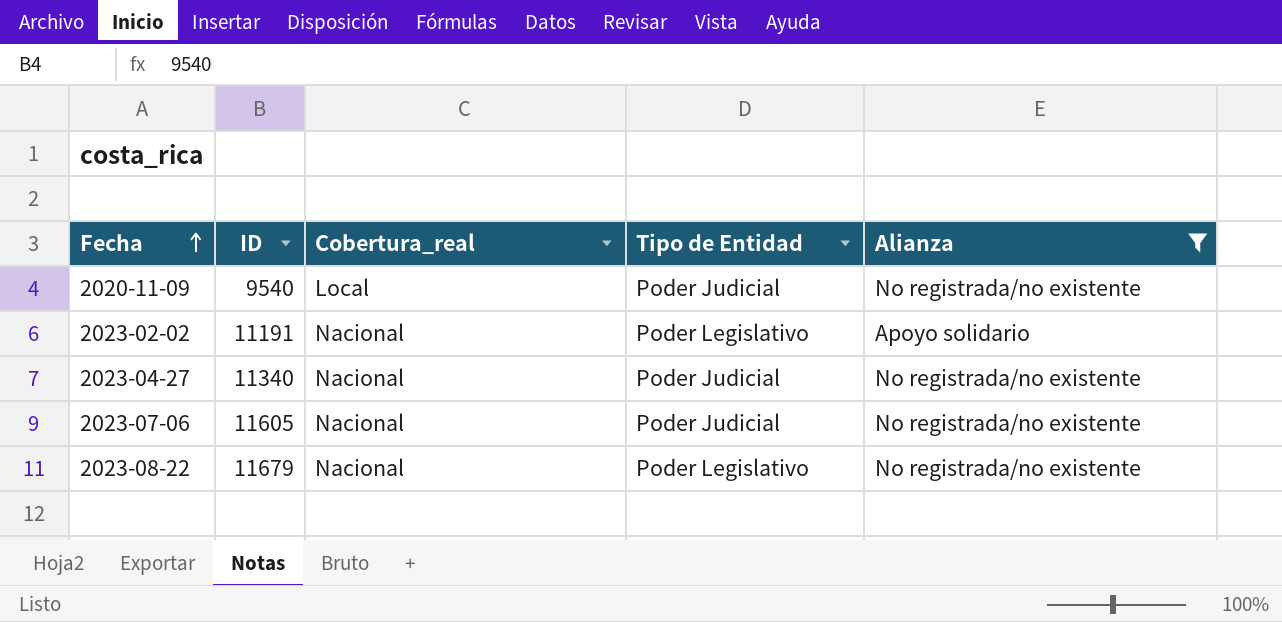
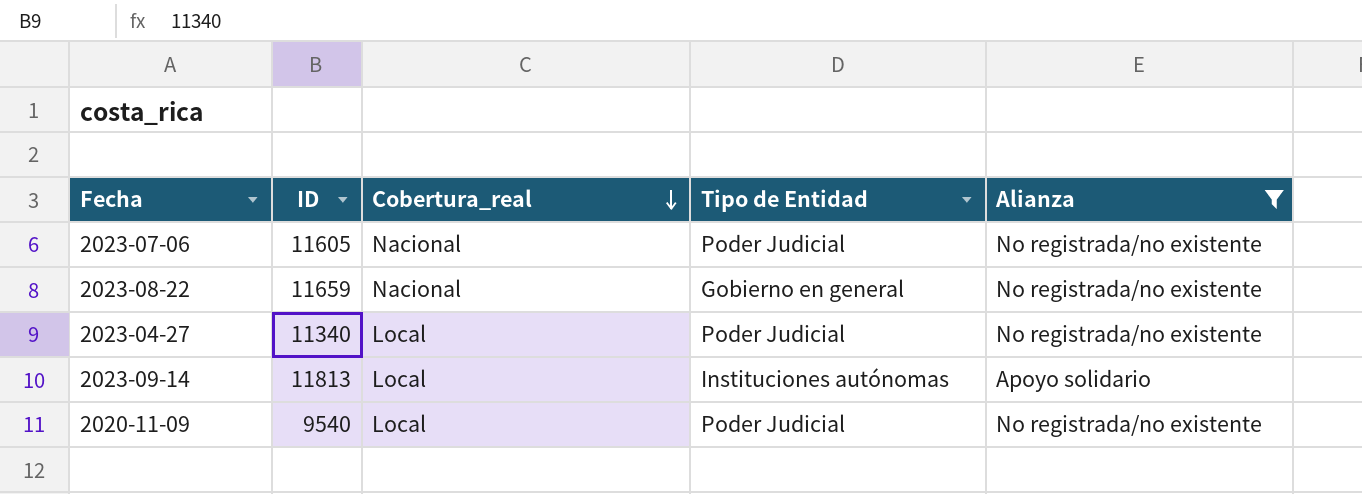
row order: Fecha ascending -> Cobertura_real descending
row 2023-02-02: 11191 | Nacional | Poder Legislativo | Apoyo solidario -> none
2023-08-22 | ID: 11679 -> 11659
2023-08-22 | Tipo de Entidad: Poder Legislativo -> Gobierno en general
2023-04-27 | Cobertura_real: Nacional -> Local
row 2023-09-14: none -> 11813 | Local | Instituciones autónomas | Apoyo solidario

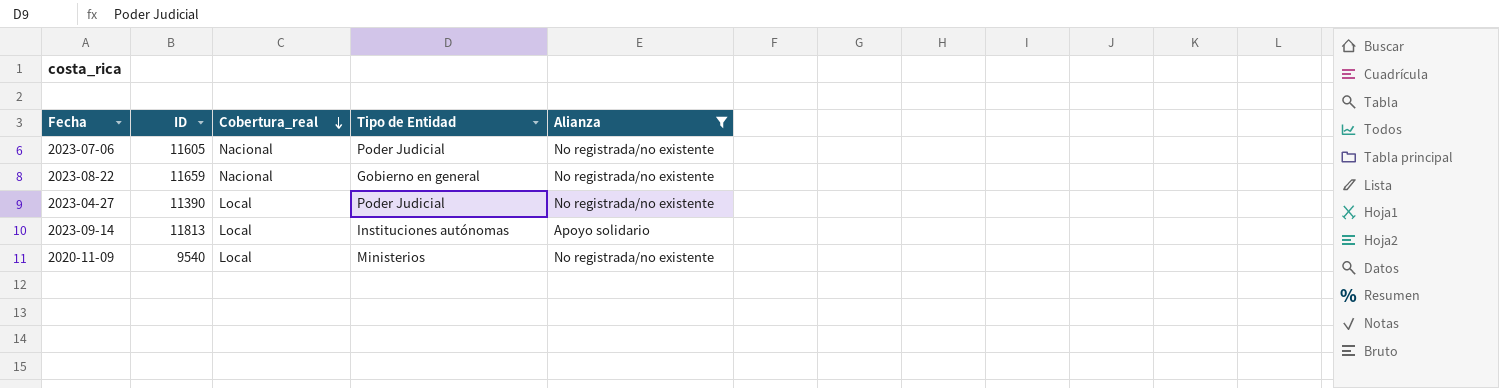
2023-04-27 | ID: 11340 -> 11390
2020-11-09 | Tipo de Entidad: Poder Judicial -> Ministerios

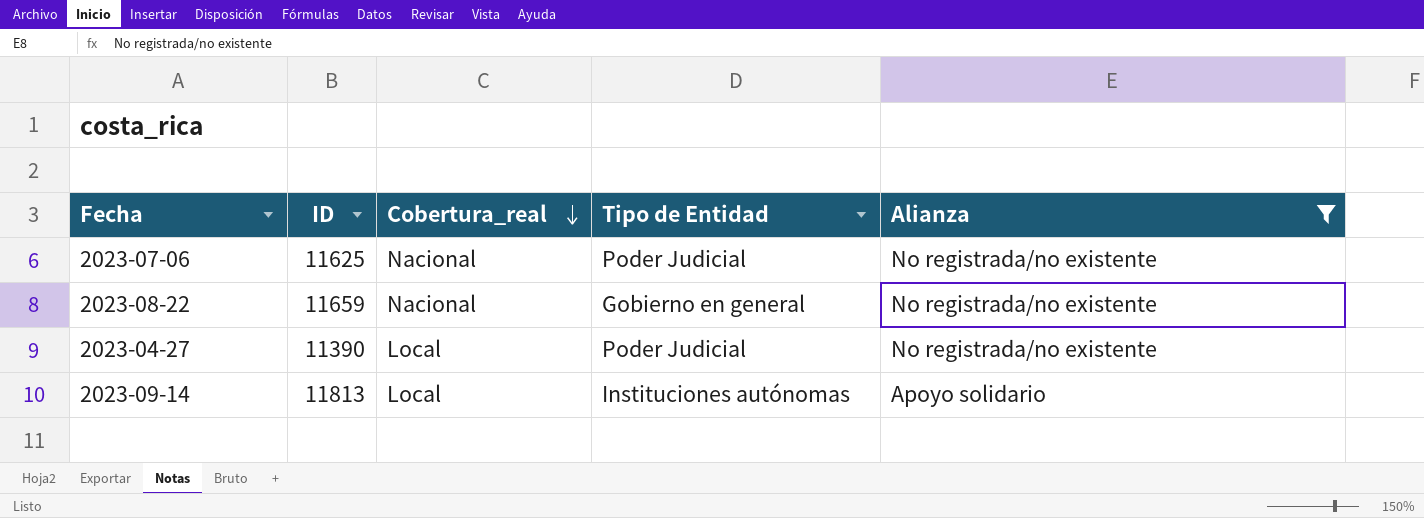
row 2020-11-09: 9540 | Local | Ministerios | No registrada/no existente -> none
2023-07-06 | ID: 11605 -> 11625

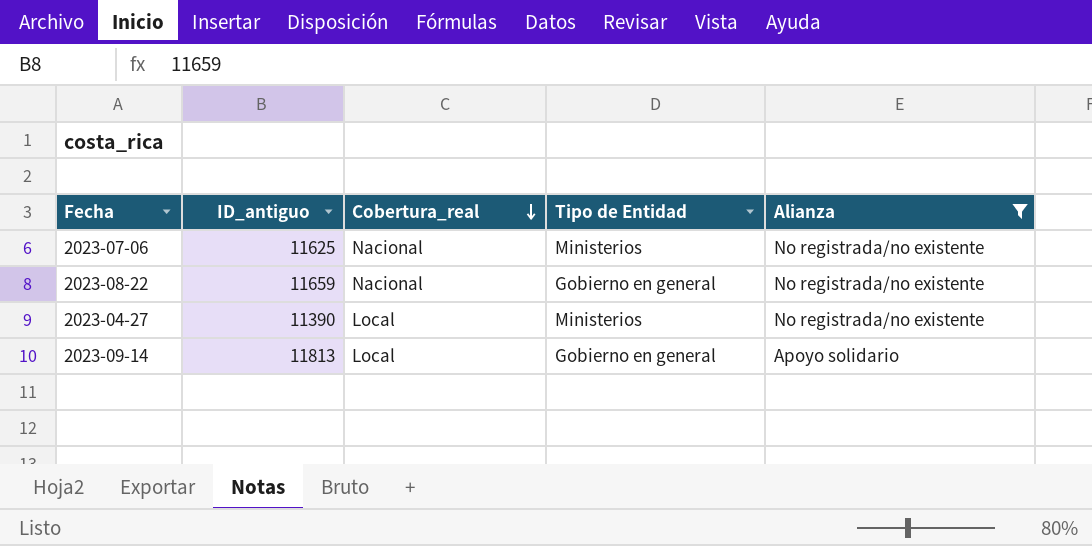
column name: ID -> ID_antiguo
2023-07-06 | Tipo de Entidad: Poder Judicial -> Ministerios
2023-04-27 | Tipo de Entidad: Poder Judicial -> Ministerios
2023-09-14 | Tipo de Entidad: Instituciones autónomas -> Gobierno en general

